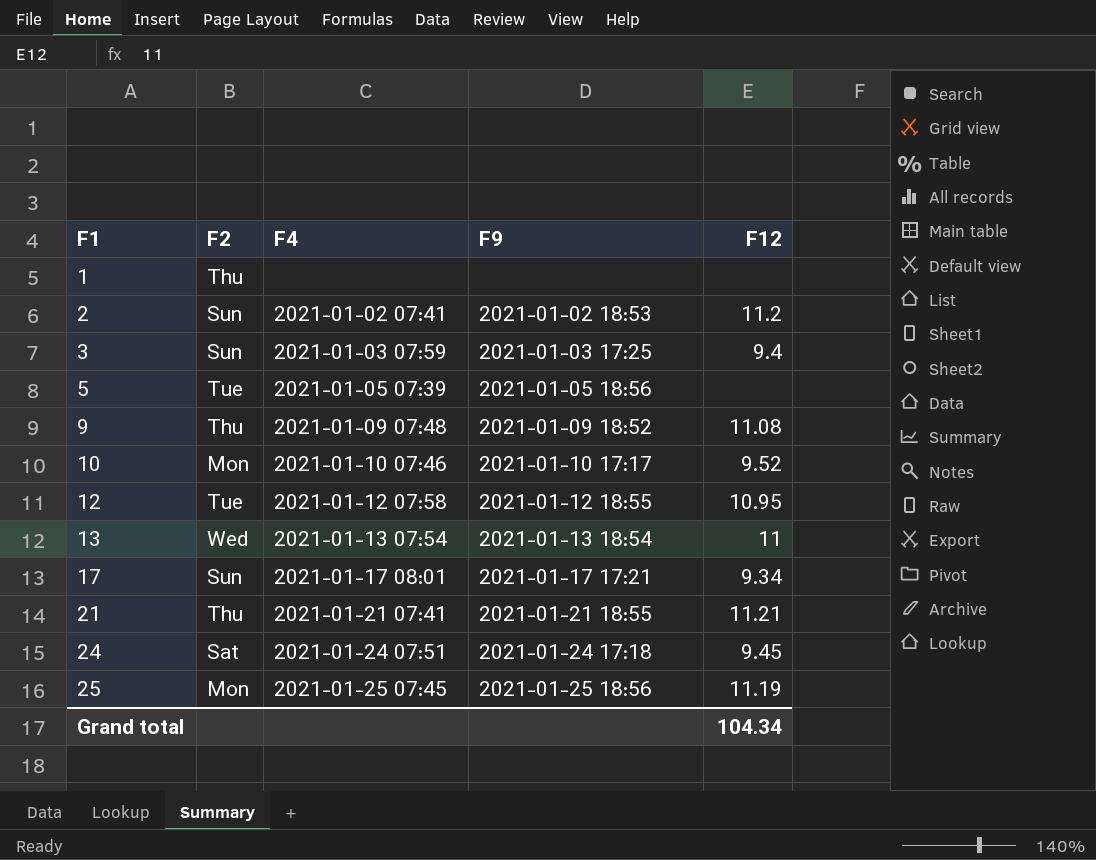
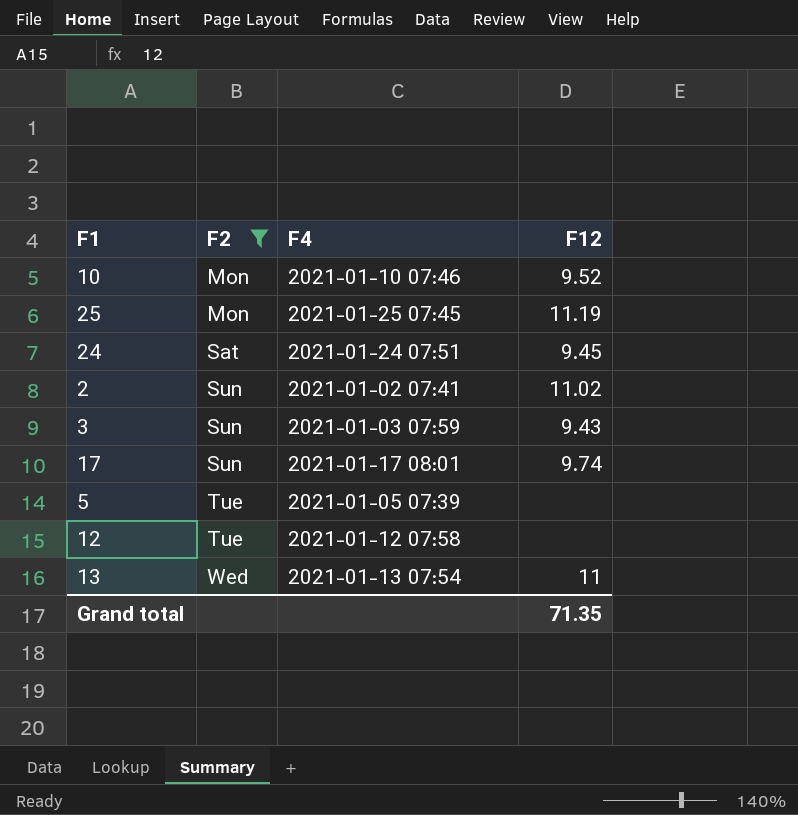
filter: none -> F2 != Thu
row order: F1 ascending -> F2 ascending
column F9 | position: 4 -> none
2 | F12: 11.2 -> 11.02
3 | F12: 9.4 -> 9.43
17 | F12: 9.34 -> 9.74
12 | F12: 10.95 -> none
Grand total | F12: 104.34 -> 71.35

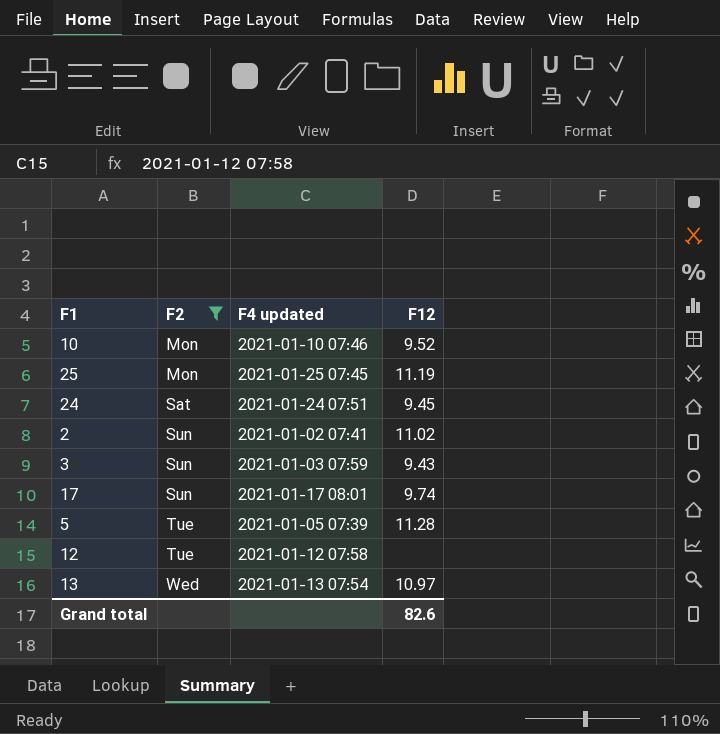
column name: F4 -> F4 updated
5 | F12: none -> 11.28
13 | F12: 11 -> 10.97
Grand total | F12: 71.35 -> 82.6

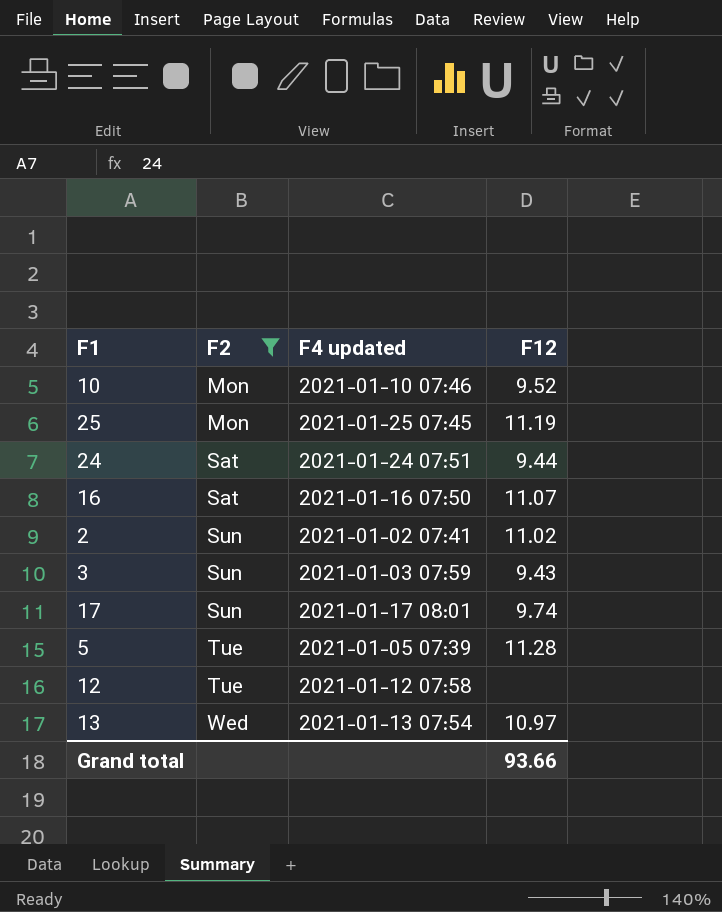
24 | F12: 9.45 -> 9.44
row 16: none -> Sat | 2021-01-16 07:50 | 11.07
Grand total | F12: 82.6 -> 93.66

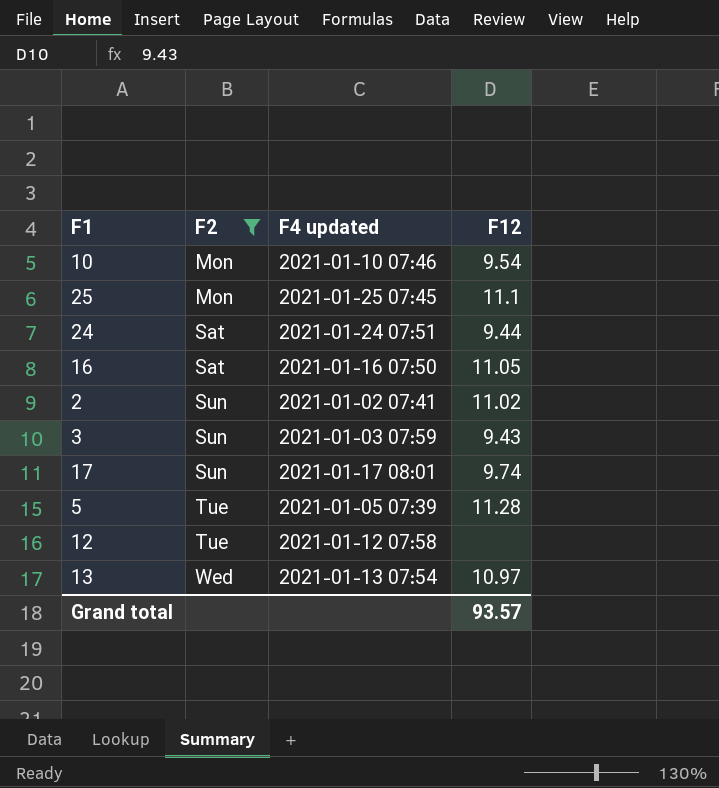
10 | F12: 9.52 -> 9.54
25 | F12: 11.19 -> 11.1
16 | F12: 11.07 -> 11.05
Grand total | F12: 93.66 -> 93.57

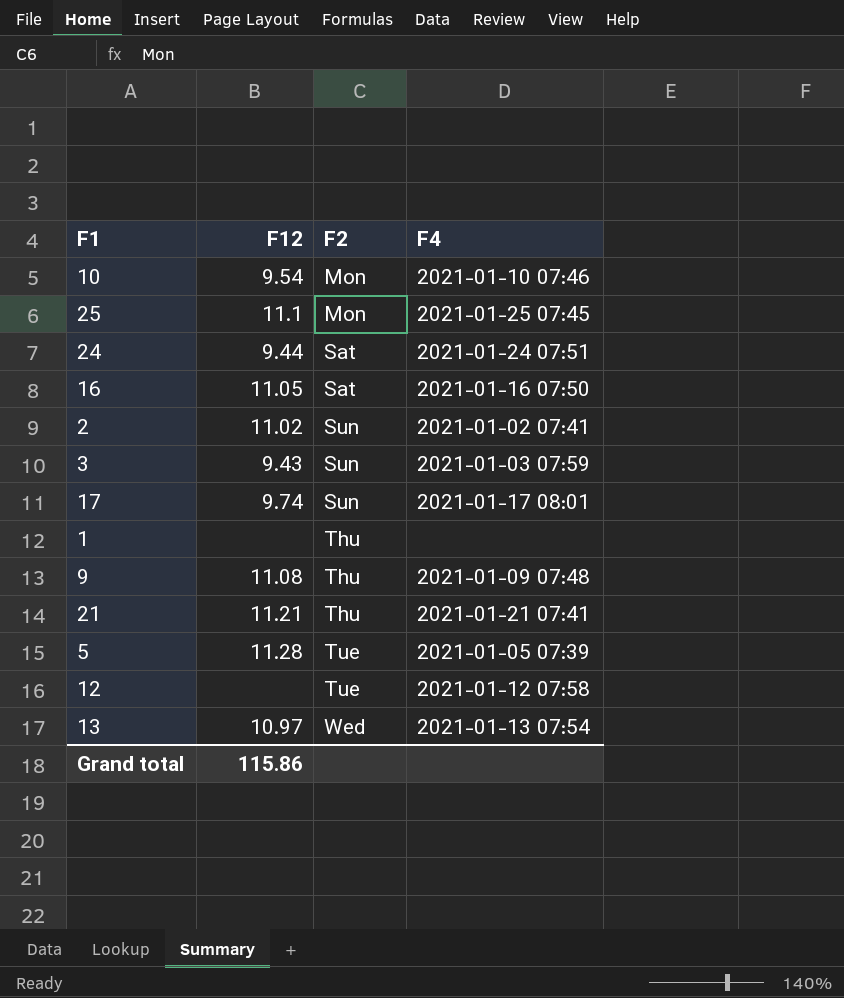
filter: F2 != Thu -> none
column F12 | position: 4 -> 2
column name: F4 updated -> F4
Grand total | F12: 93.57 -> 115.86

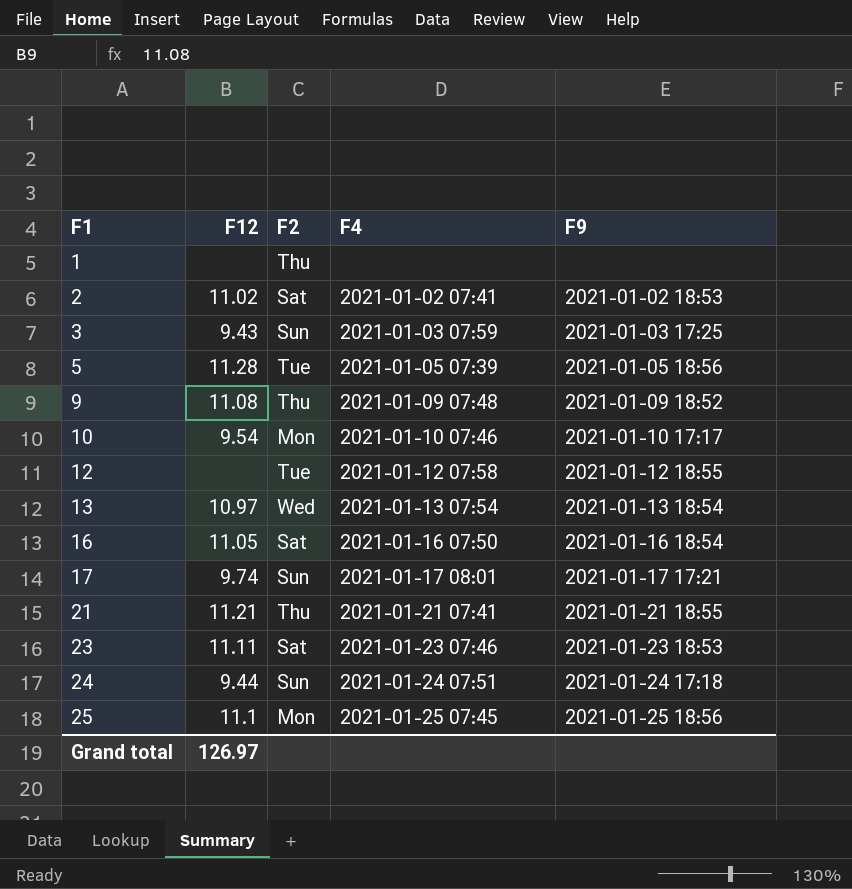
row order: F2 ascending -> F1 ascending
column F9 | position: none -> 5
2 | F2: Sun -> Sat
row 23: none -> 11.11 | Sat | 2021-01-23 07:46 | 2021-01-23 18:53
24 | F2: Sat -> Sun
Grand total | F12: 115.86 -> 126.97

